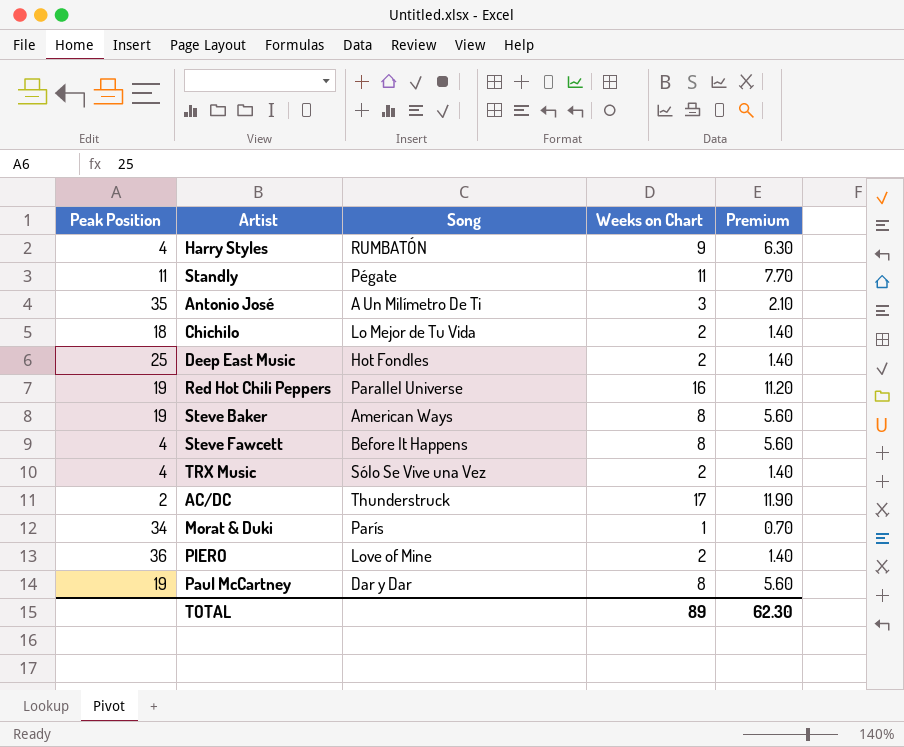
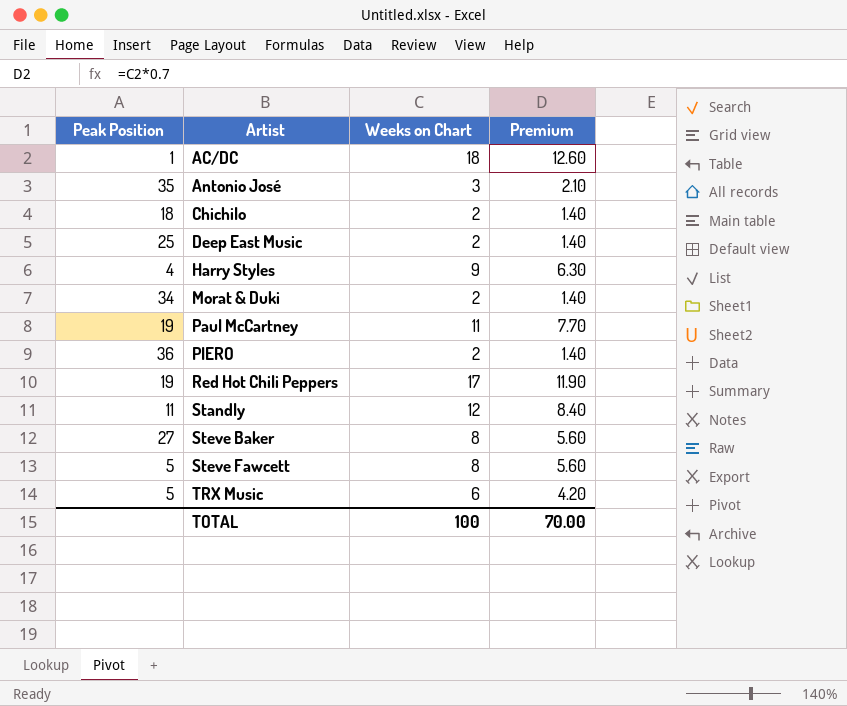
row order: none -> Artist ascending
column Song | position: 3 -> none
AC/DC | Peak Position: 2 -> 1
AC/DC | Weeks on Chart: 17 -> 18
AC/DC | Premium: 11.90 -> 12.60
Morat & Duki | Weeks on Chart: 1 -> 2
Morat & Duki | Premium: 0.70 -> 1.40
Paul McCartney | Weeks on Chart: 8 -> 11
Paul McCartney | Premium: 5.60 -> 7.70
Red Hot Chili Peppers | Weeks on Chart: 16 -> 17
Red Hot Chili Peppers | Premium: 11.20 -> 11.90
Standly | Weeks on Chart: 11 -> 12
Standly | Premium: 7.70 -> 8.40
Steve Baker | Peak Position: 19 -> 27
Steve Fawcett | Peak Position: 4 -> 5
TRX Music | Peak Position: 4 -> 5
TRX Music | Weeks on Chart: 2 -> 6
TRX Music | Premium: 1.40 -> 4.20
TOTAL | Weeks on Chart: 89 -> 100
TOTAL | Premium: 62.30 -> 70.00

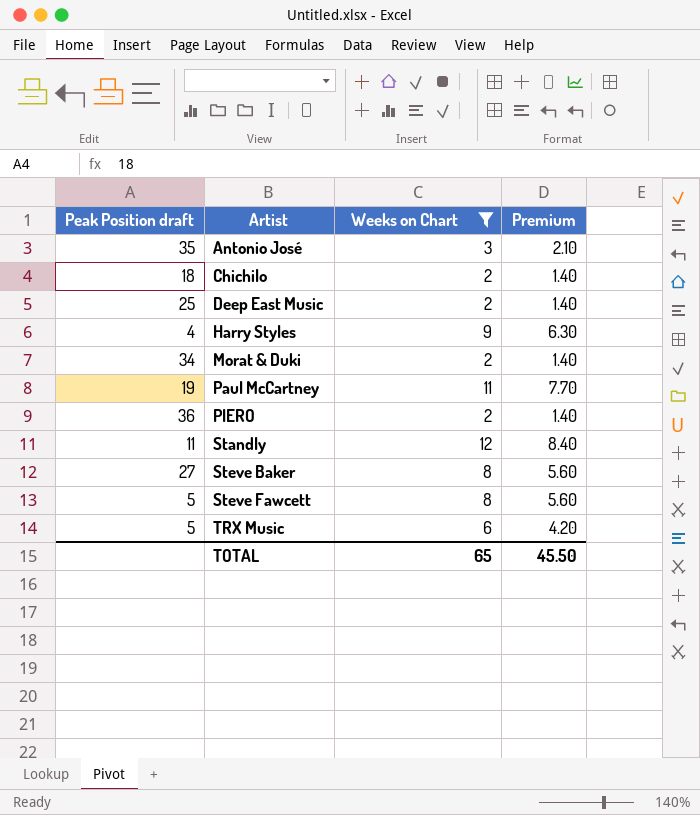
filter: none -> Weeks on Chart <= 12
column name: Peak Position -> Peak Position draft
TOTAL | Weeks on Chart: 100 -> 65
TOTAL | Premium: 70.00 -> 45.50

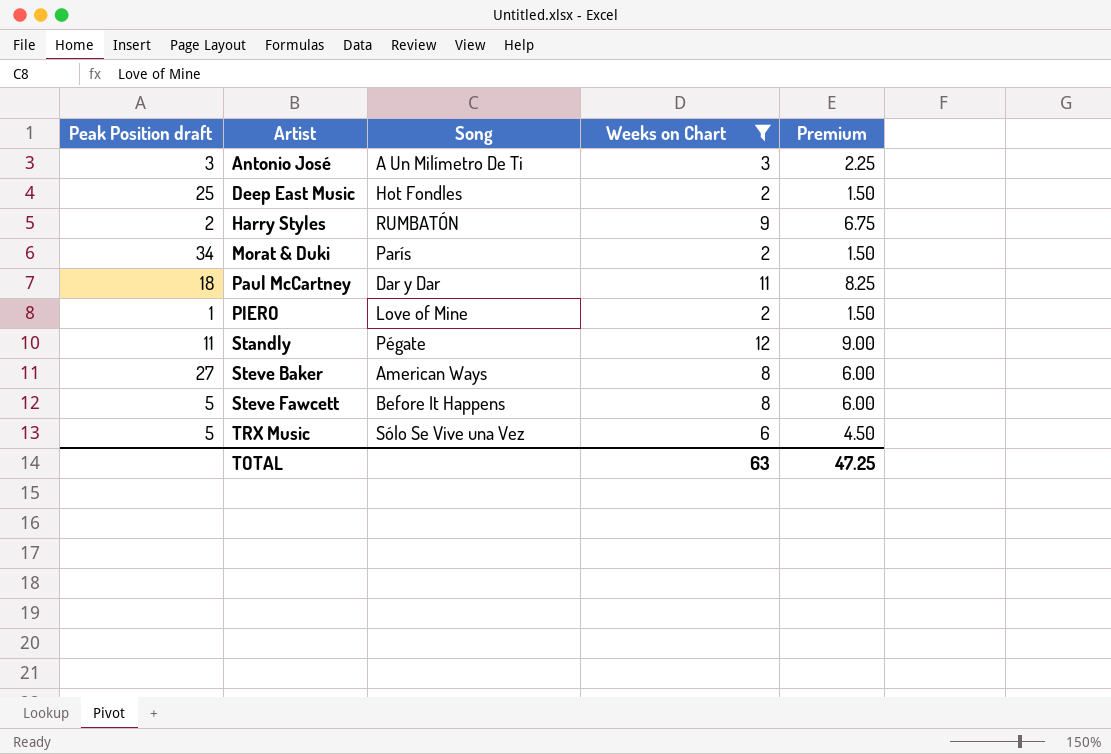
column Song | position: none -> 3
column Premium | formula: [Weeks on Chart] * 0.7 -> [Weeks on Chart] * 0.75
row Chichilo: 18 | 2 | 1.40 -> none
Antonio José | Peak Position draft: 35 -> 3
Harry Styles | Peak Position draft: 4 -> 2
Paul McCartney | Peak Position draft: 19 -> 18
PIERO | Peak Position draft: 36 -> 1
TOTAL | Weeks on Chart: 65 -> 63
TOTAL | Premium: 45.50 -> 47.25

